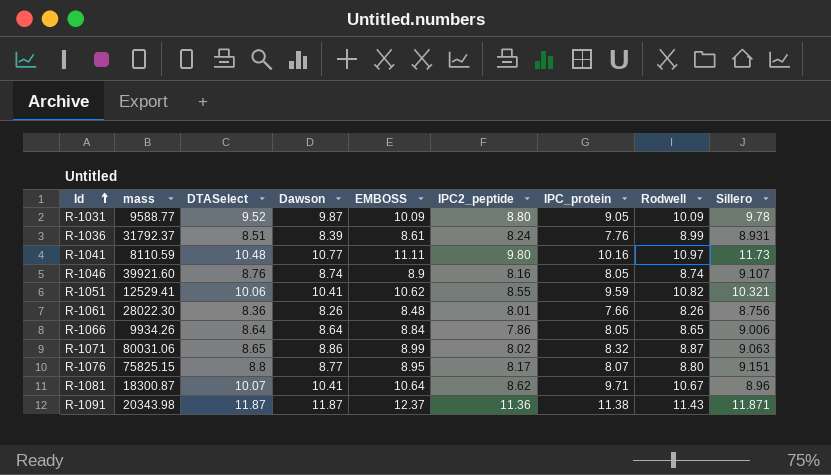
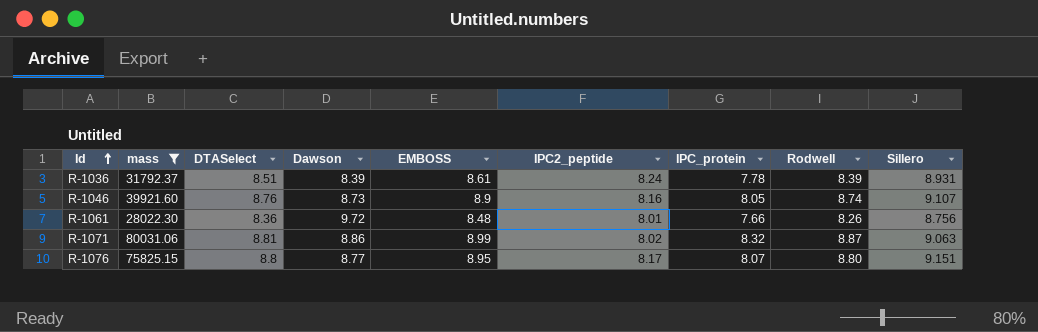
filter: none -> mass >= 28022.30
R-1036 | IPC_protein: 7.76 -> 7.78
R-1036 | Rodwell: 8.99 -> 8.39
R-1046 | Dawson: 8.74 -> 8.73
R-1061 | Dawson: 8.26 -> 9.72
R-1071 | DTASelect: 8.65 -> 8.81

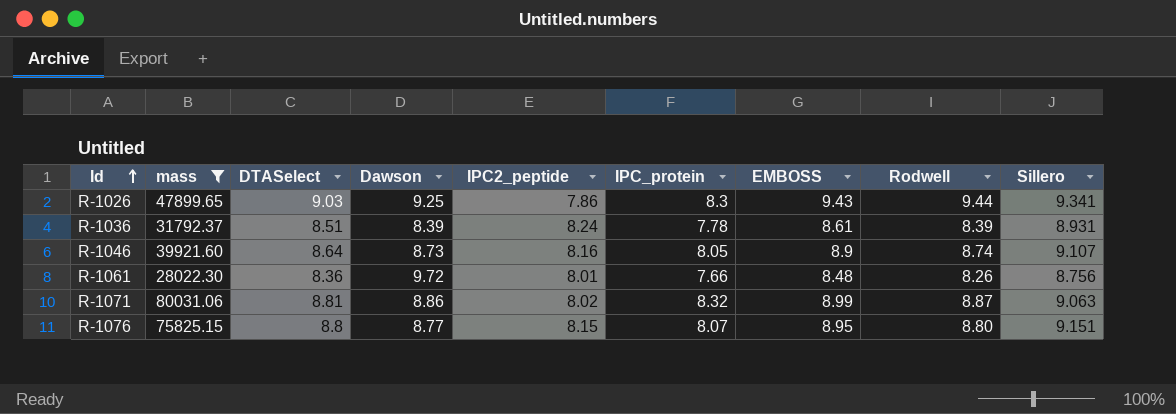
column EMBOSS | position: 5 -> 7
row R-1026: none -> 47899.65 | 9.03 | 9.25 | 7.86 | 8.3 | 9.43 | 9.44 | 9.341
R-1046 | DTASelect: 8.76 -> 8.64
R-1076 | IPC2_peptide: 8.17 -> 8.15

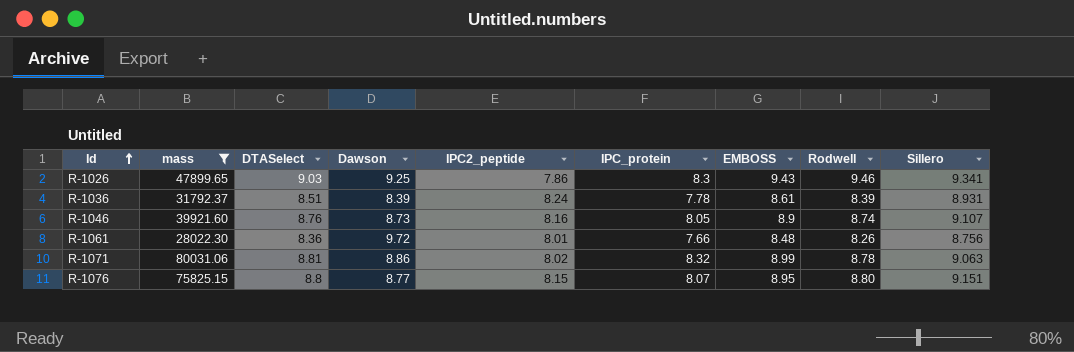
R-1026 | Rodwell: 9.44 -> 9.46
R-1046 | DTASelect: 8.64 -> 8.76
R-1071 | Rodwell: 8.87 -> 8.78

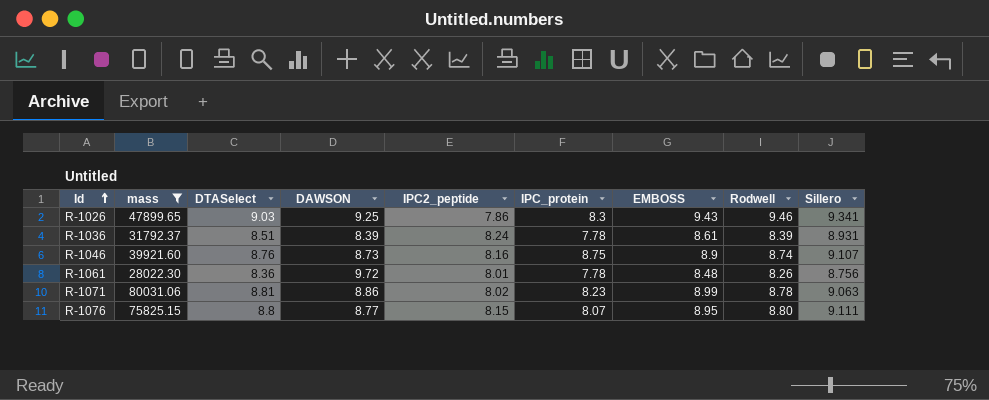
column name: Dawson -> DAWSON
R-1046 | IPC_protein: 8.05 -> 8.75
R-1061 | IPC_protein: 7.66 -> 7.78
R-1071 | IPC_protein: 8.32 -> 8.23
R-1076 | Sillero: 9.151 -> 9.111

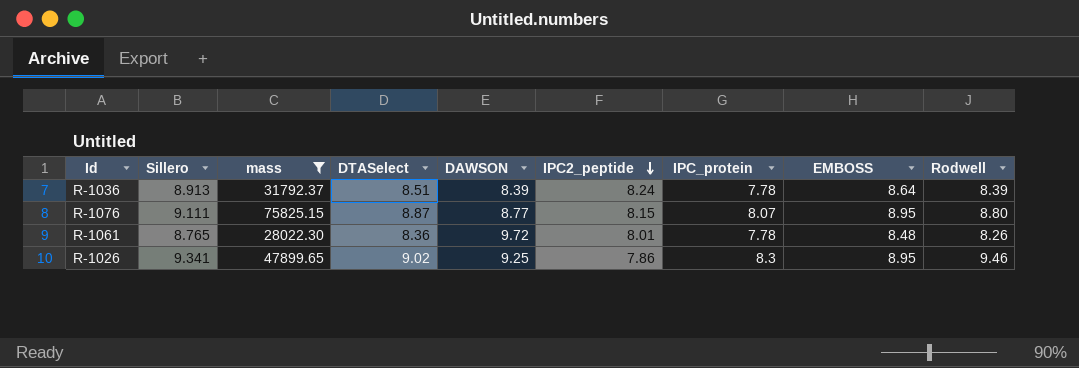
row order: Id ascending -> IPC2_peptide descending
column Sillero | position: 9 -> 2
row R-1046: 39921.60 | 8.76 | 8.73 | 8.16 | 8.75 | 8.9 | 8.74 | 9.107 -> none
row R-1071: 80031.06 | 8.81 | 8.86 | 8.02 | 8.23 | 8.99 | 8.78 | 9.063 -> none
R-1036 | Sillero: 8.931 -> 8.913
R-1036 | EMBOSS: 8.61 -> 8.64
R-1076 | DTASelect: 8.8 -> 8.87
R-1061 | Sillero: 8.756 -> 8.765
R-1026 | DTASelect: 9.03 -> 9.02
R-1026 | EMBOSS: 9.43 -> 8.95

